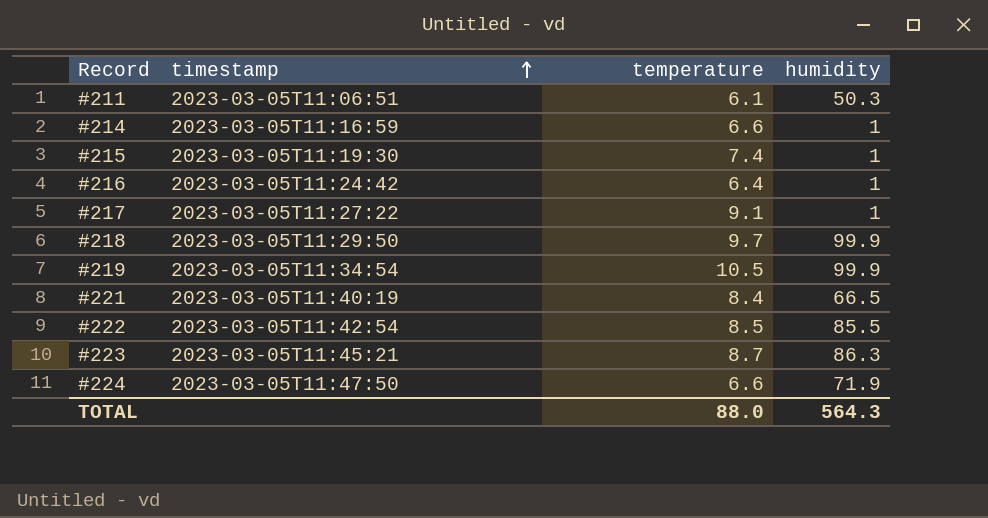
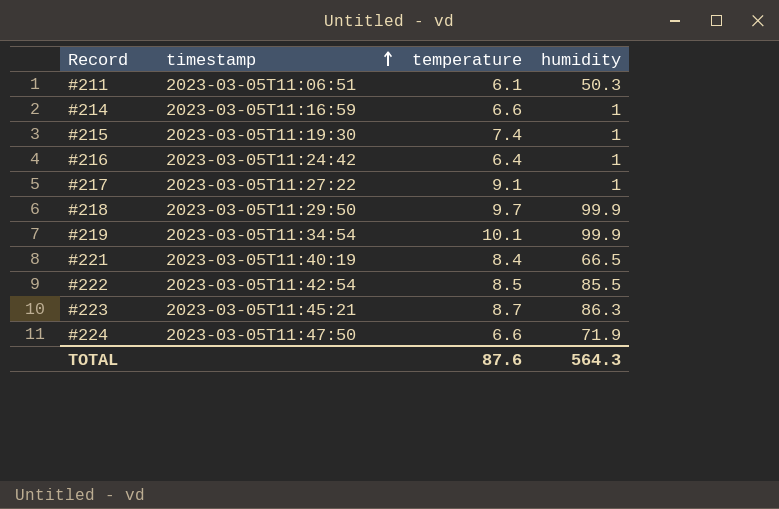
#219 | temperature: 10.5 -> 10.1
TOTAL | temperature: 88.0 -> 87.6

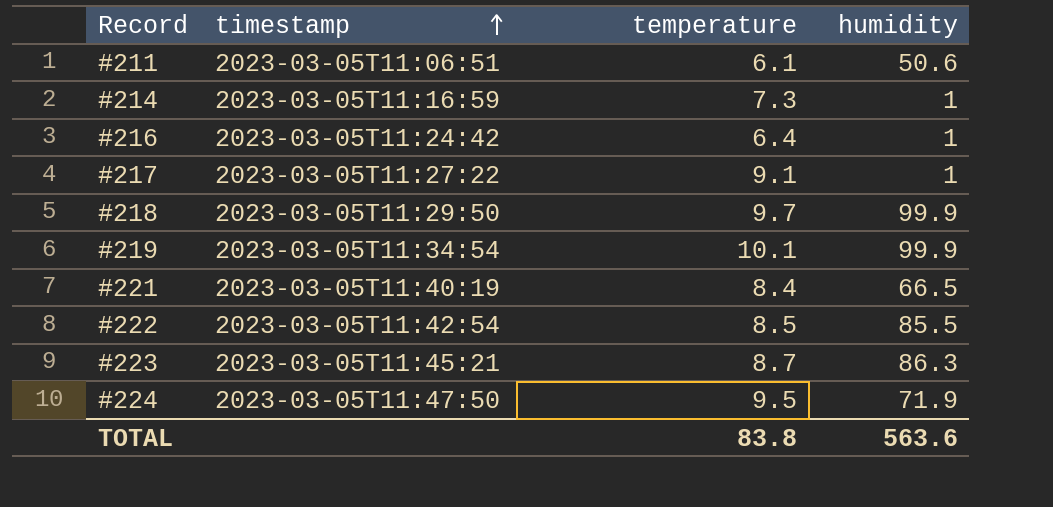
row #215: 2023-03-05T11:19:30 | 7.4 | 1 -> none
#211 | humidity: 50.3 -> 50.6
#214 | temperature: 6.6 -> 7.3
#224 | temperature: 6.6 -> 9.5
TOTAL | temperature: 87.6 -> 83.8
TOTAL | humidity: 564.3 -> 563.6

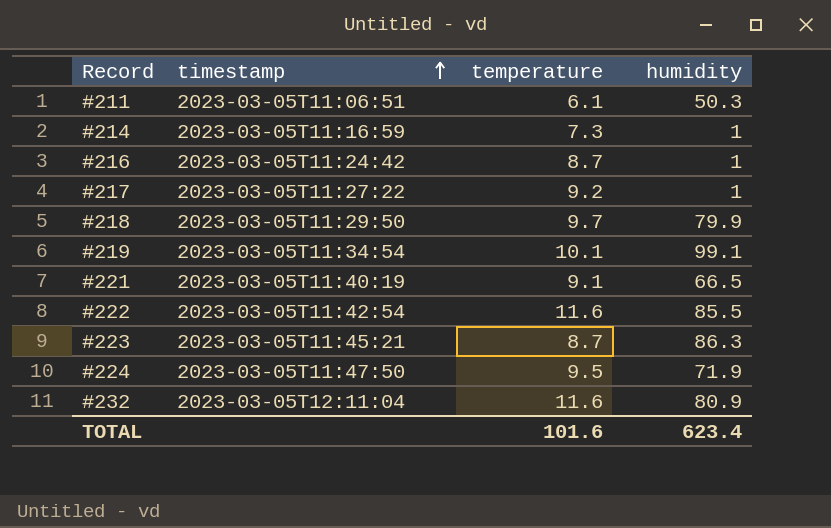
#211 | humidity: 50.6 -> 50.3
#216 | temperature: 6.4 -> 8.7
#217 | temperature: 9.1 -> 9.2
#218 | humidity: 99.9 -> 79.9
#219 | humidity: 99.9 -> 99.1
#221 | temperature: 8.4 -> 9.1
#222 | temperature: 8.5 -> 11.6
row #232: none -> 2023-03-05T12:11:04 | 11.6 | 80.9
TOTAL | temperature: 83.8 -> 101.6
TOTAL | humidity: 563.6 -> 623.4

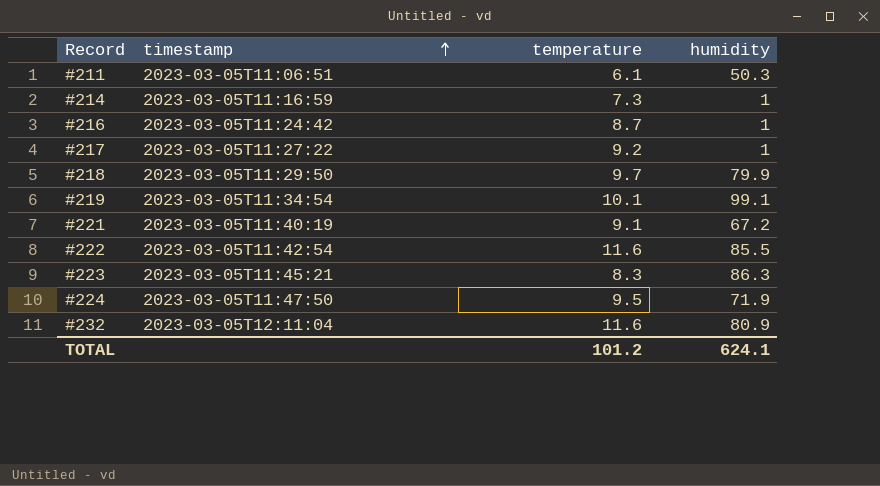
#221 | humidity: 66.5 -> 67.2
#223 | temperature: 8.7 -> 8.3
TOTAL | temperature: 101.6 -> 101.2
TOTAL | humidity: 623.4 -> 624.1

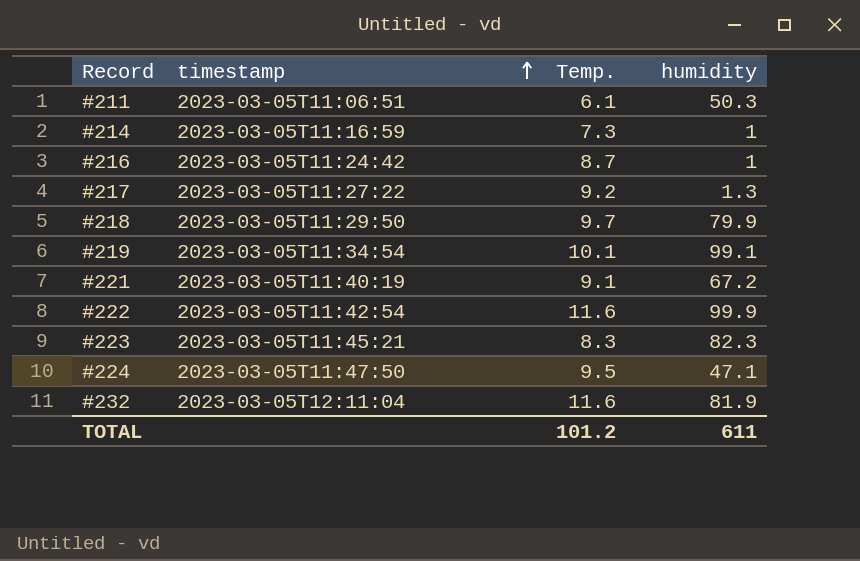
column name: temperature -> Temp.
#217 | humidity: 1 -> 1.3
#222 | humidity: 85.5 -> 99.9
#223 | humidity: 86.3 -> 82.3
#224 | humidity: 71.9 -> 47.1
#232 | humidity: 80.9 -> 81.9
TOTAL | humidity: 624.1 -> 611

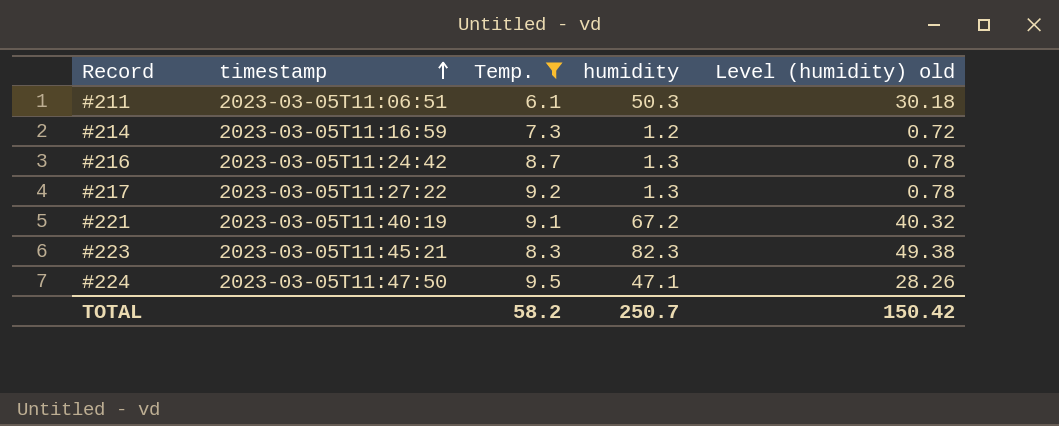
filter: none -> Temp. <= 9.5
column Level (humidity) old | formula: none -> [humidity] * 0.6
#214 | humidity: 1 -> 1.2
#216 | humidity: 1 -> 1.3
TOTAL | Temp.: 101.2 -> 58.2
TOTAL | humidity: 611 -> 250.7

